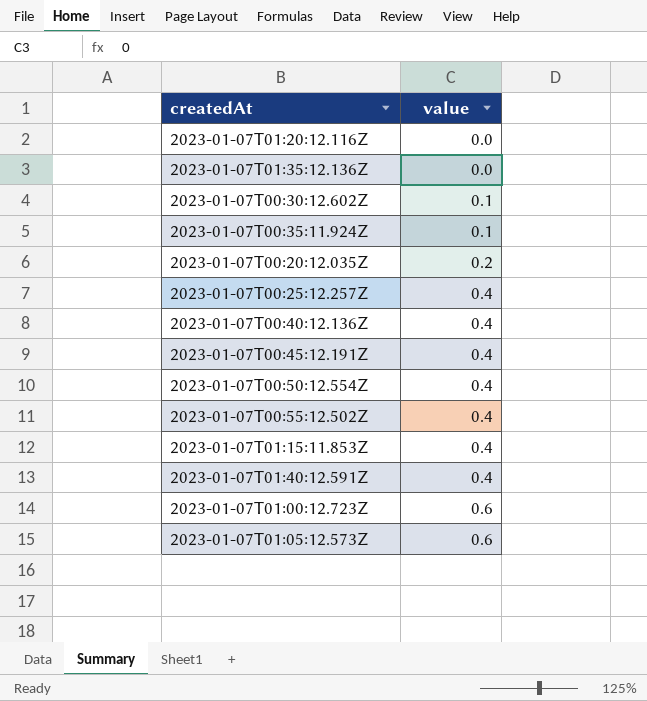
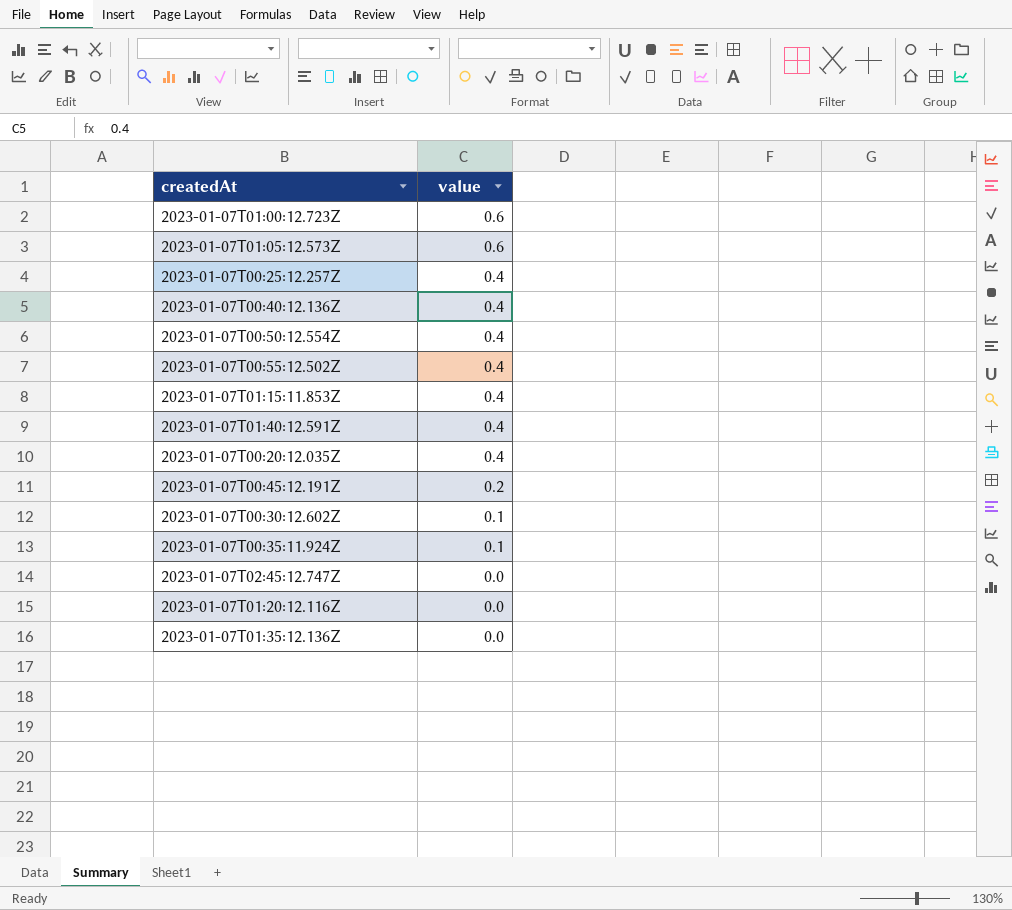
row order: value ascending -> value descending
2023-01-07T00:20:12.035Z | value: 0.2 -> 0.4
2023-01-07T00:45:12.191Z | value: 0.4 -> 0.2
row 2023-01-07T02:45:12.747Z: none -> 0.0

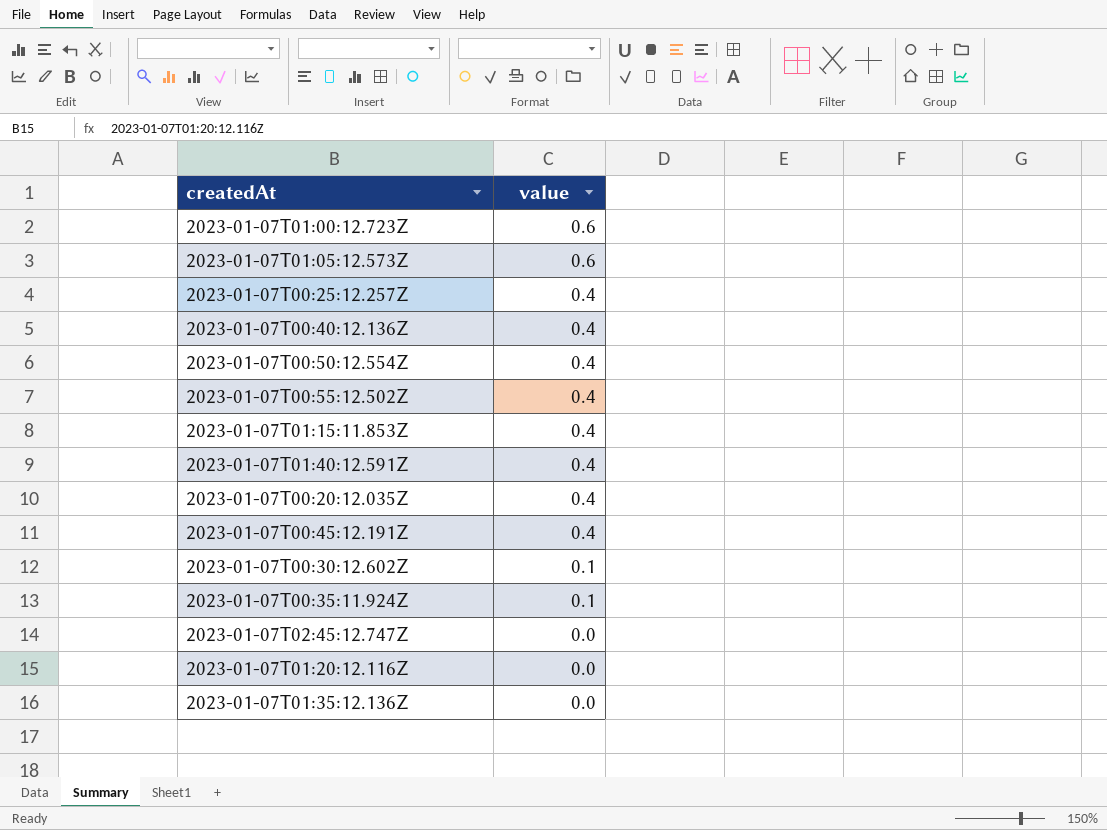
2023-01-07T00:45:12.191Z | value: 0.2 -> 0.4

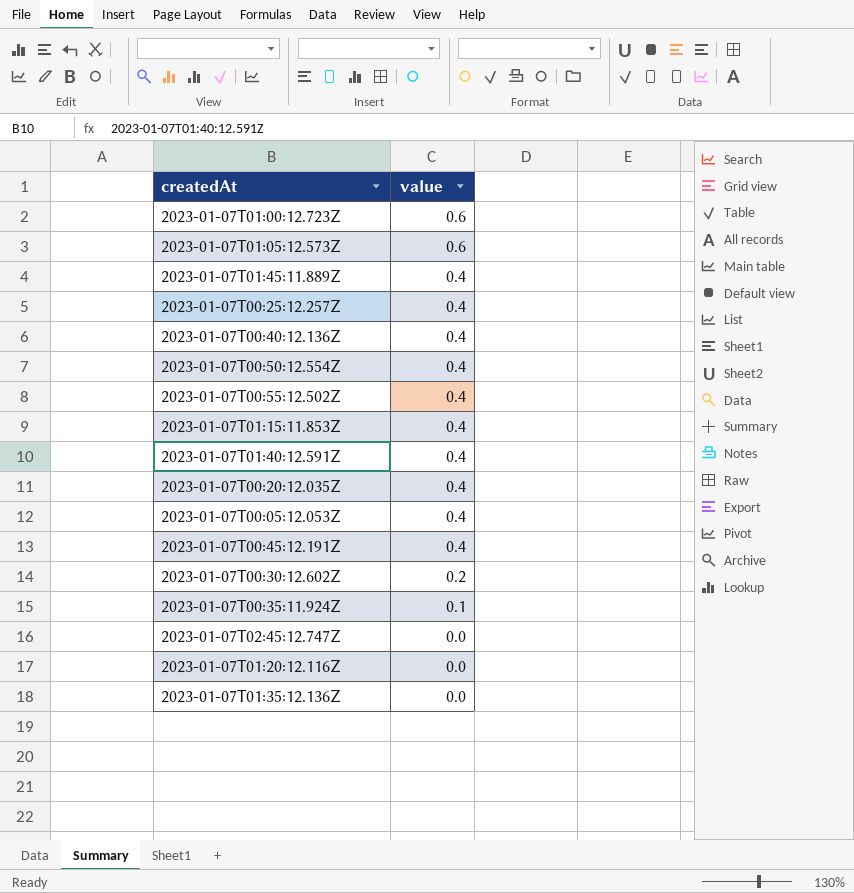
row 2023-01-07T01:45:11.889Z: none -> 0.4
row 2023-01-07T00:05:12.053Z: none -> 0.4
2023-01-07T00:30:12.602Z | value: 0.1 -> 0.2

